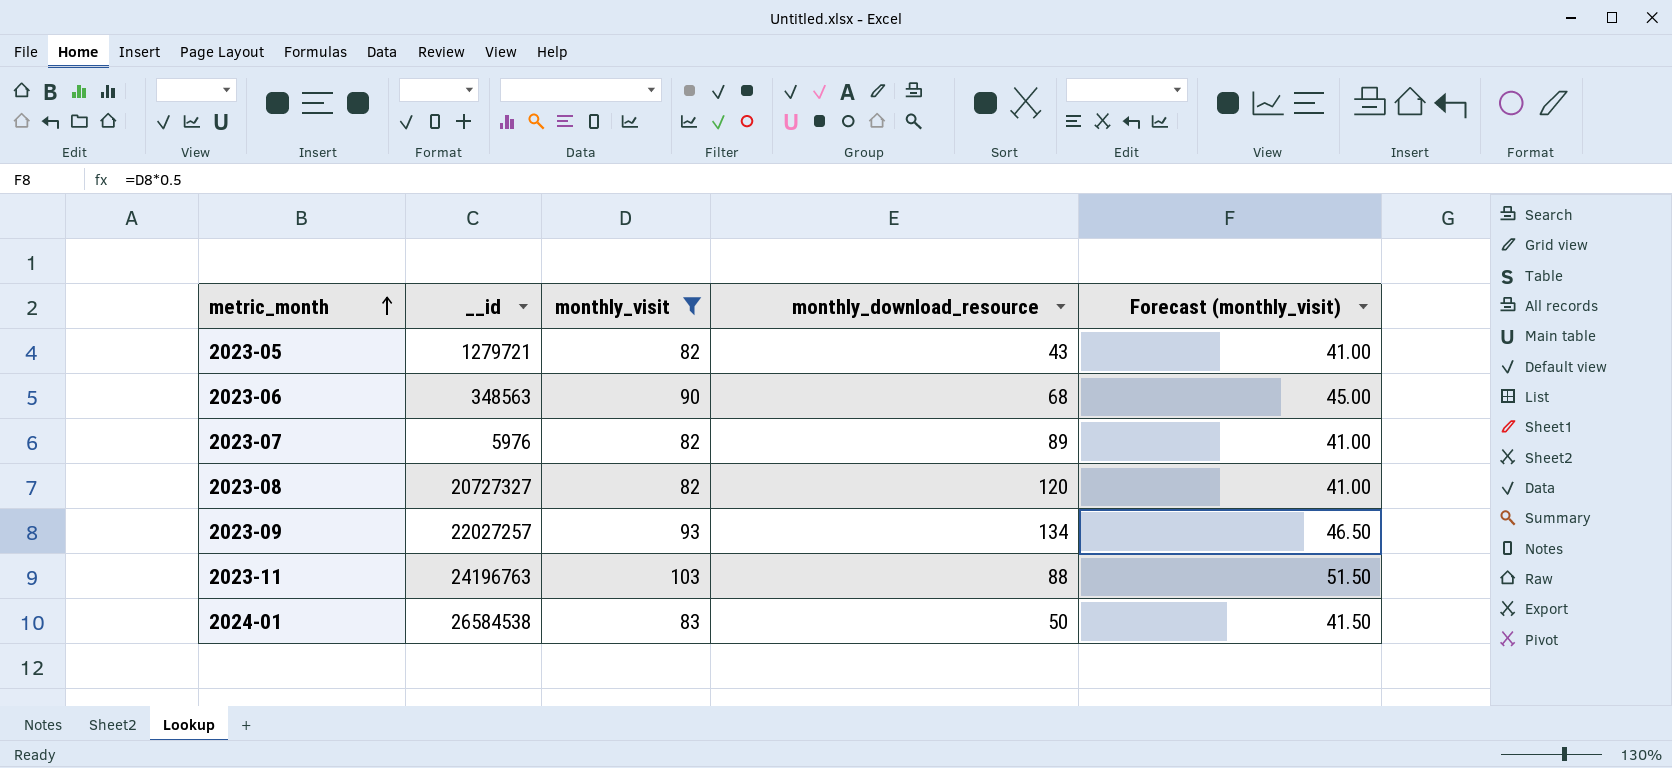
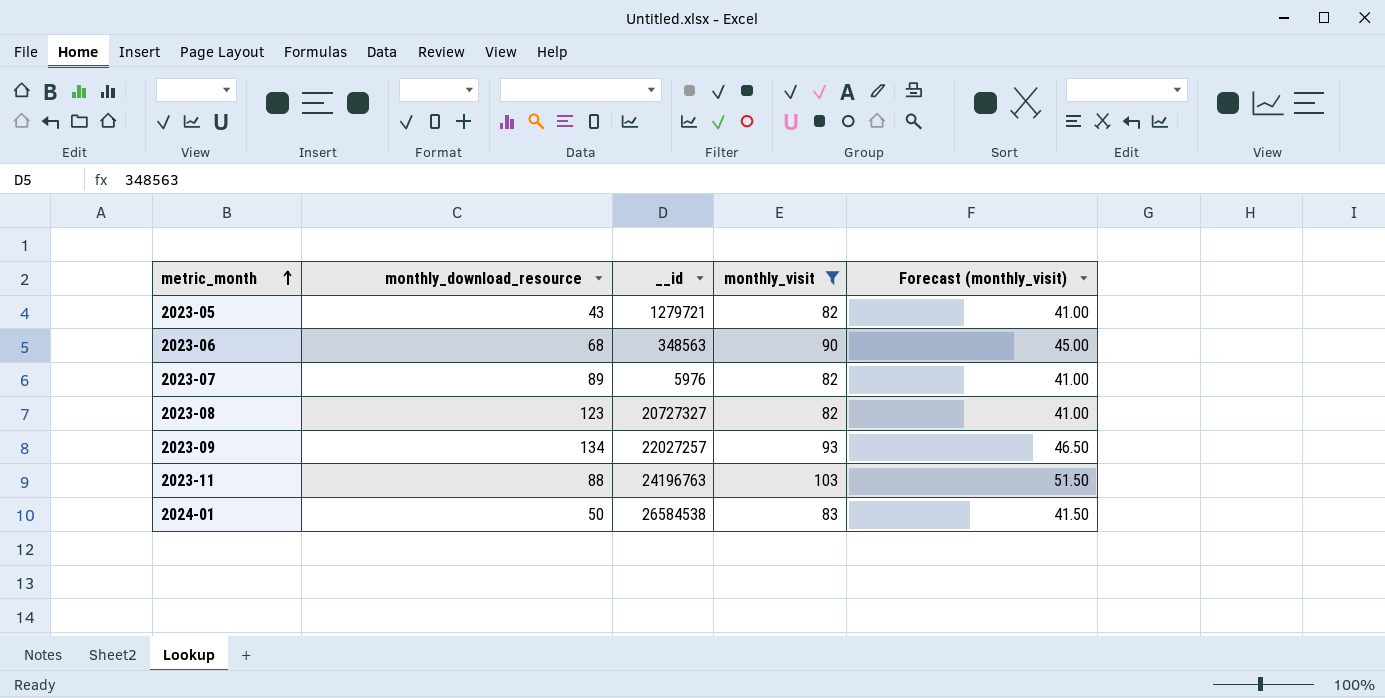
column monthly_download_resource | position: 4 -> 2
2023-08 | monthly_download_resource: 120 -> 123

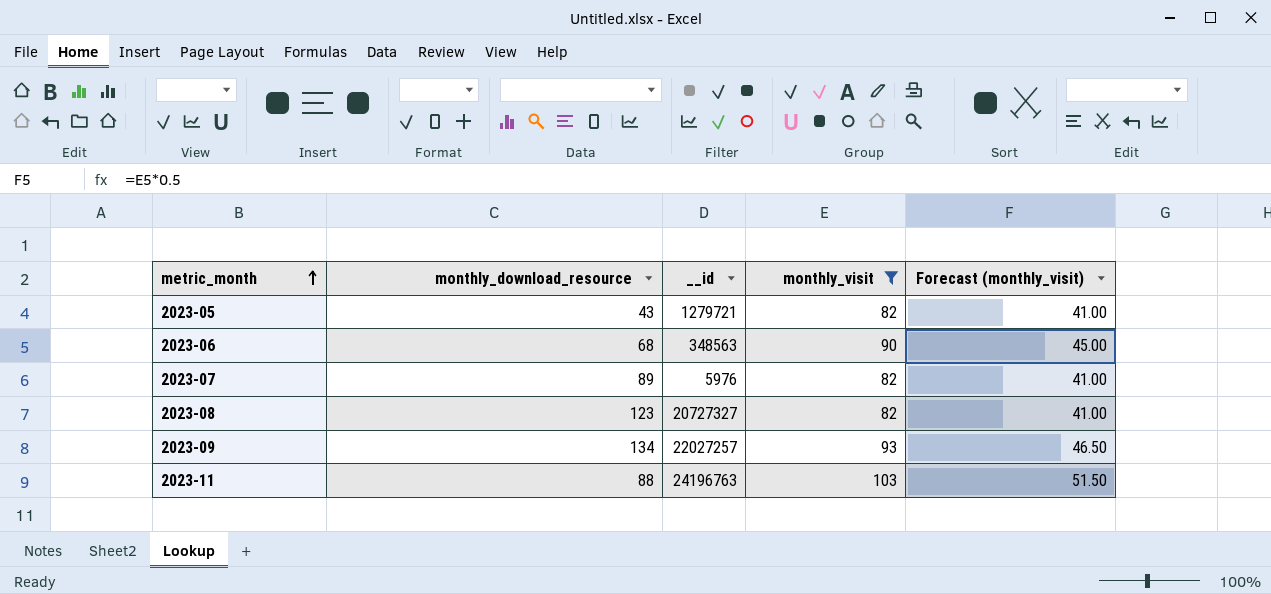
row 2024-01: 50 | 26584538 | 83 | 41.50 -> none

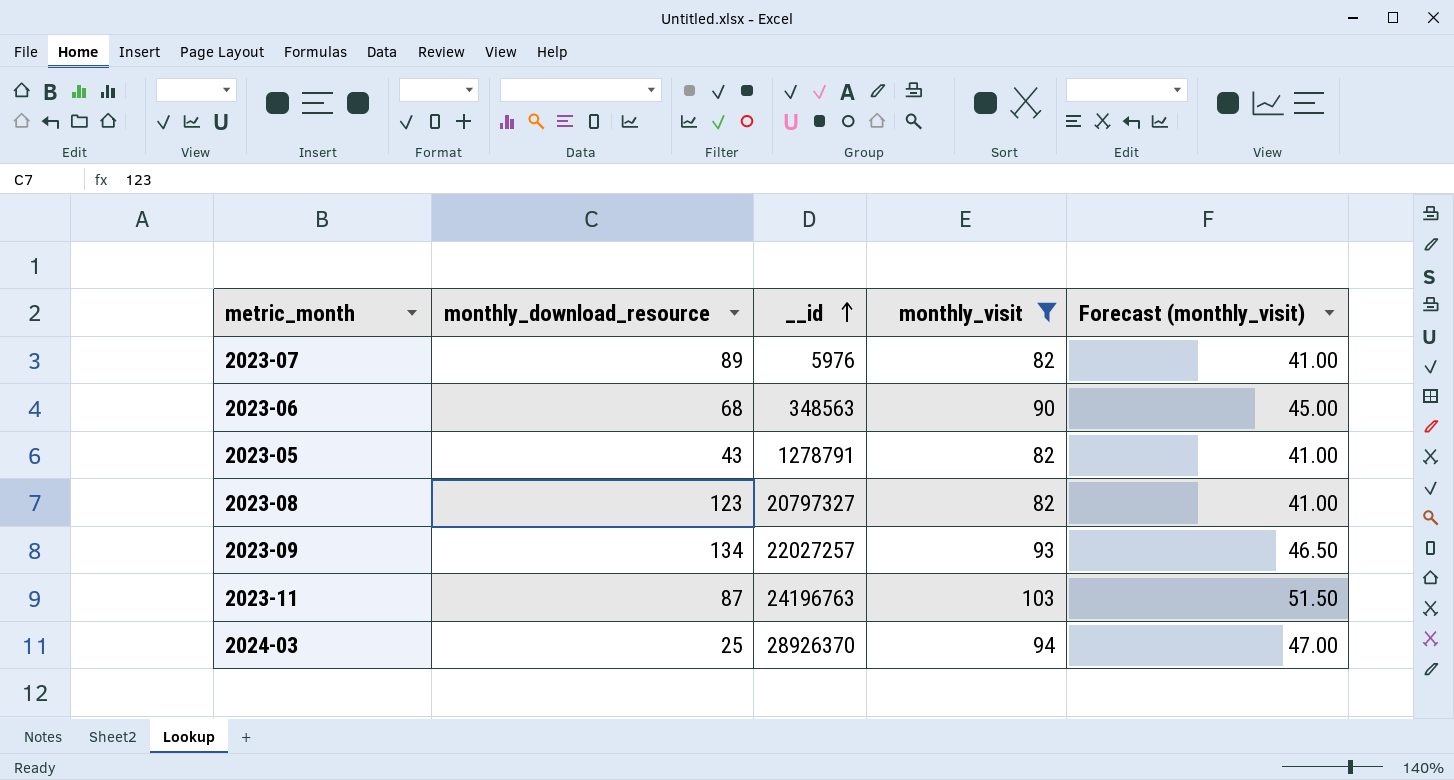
row order: metric_month ascending -> __id ascending
2023-05 | __id: 1279721 -> 1278791
2023-08 | __id: 20727327 -> 20797327
2023-11 | monthly_download_resource: 88 -> 87
row 2024-03: none -> 25 | 28926370 | 94 | 47.00

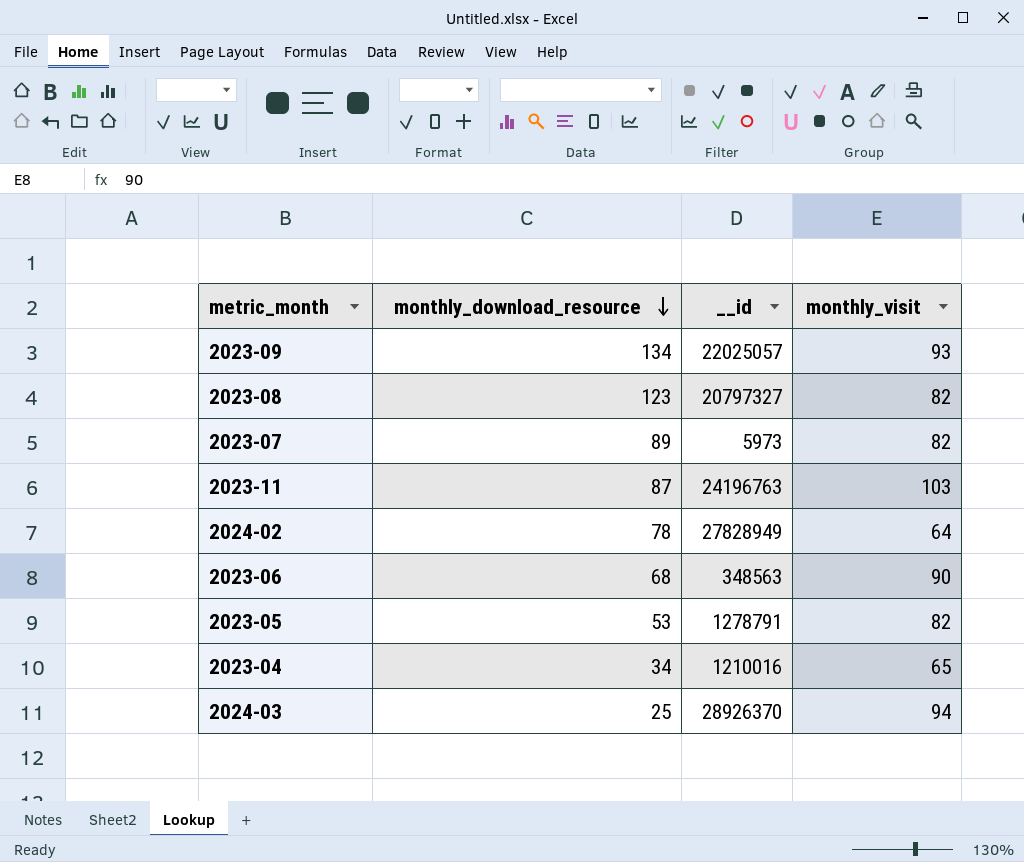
filter: monthly_visit >= 82 -> none
row order: __id ascending -> monthly_download_resource descending
column Forecast (monthly_visit) | formula: [monthly_visit] * 0.5 -> none
2023-09 | __id: 22027257 -> 22025057
2023-07 | __id: 5976 -> 5973
2023-05 | monthly_download_resource: 43 -> 53

